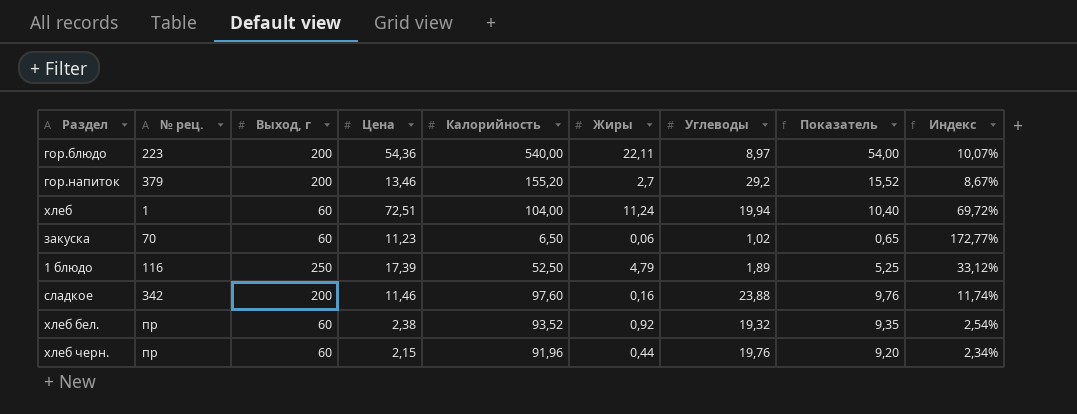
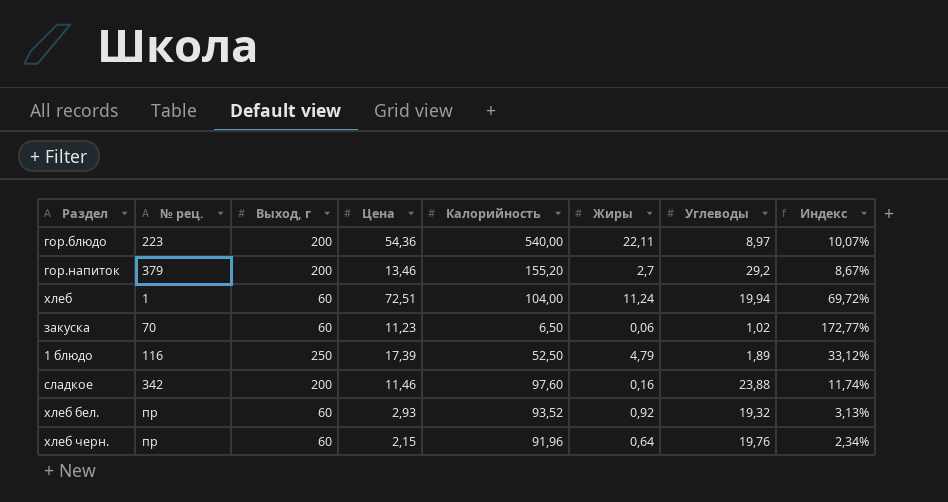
column Показатель | formula: [Калорийность] * 0,1 -> none
хлеб бел. | Цена: 2,38 -> 2,93
хлеб бел. | Индекс: 2,54% -> 3,13%
хлеб черн. | Жиры: 0,44 -> 0,64

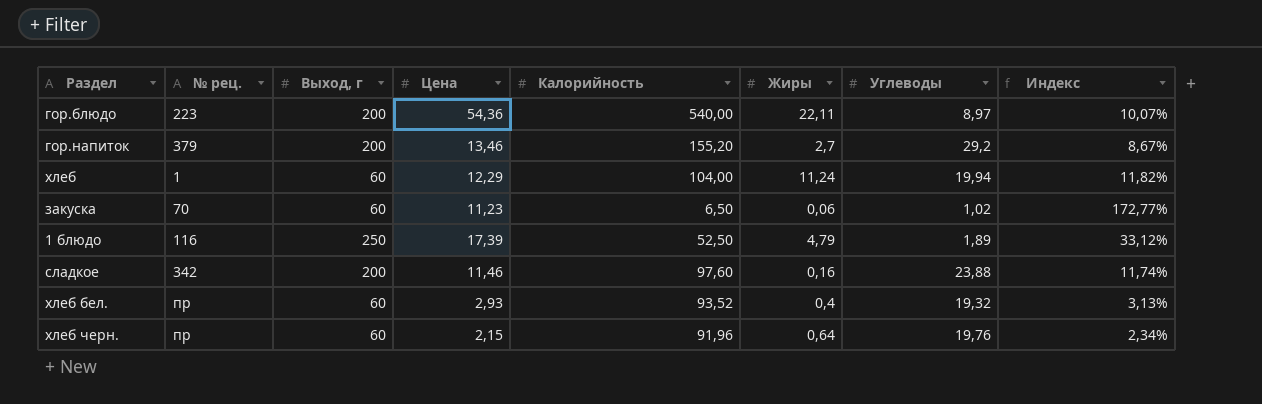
хлеб | Цена: 72,51 -> 12,29
хлеб | Индекс: 69,72% -> 11,82%
хлеб бел. | Жиры: 0,92 -> 0,4

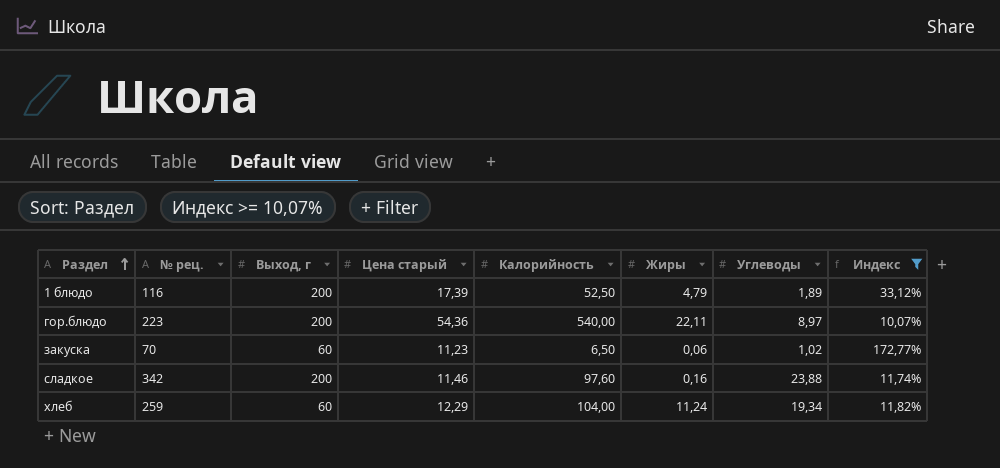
filter: none -> Индекс >= 10,07%
row order: none -> Раздел ascending
column name: Цена -> Цена старый
1 блюдо | Выход, г: 250 -> 200
хлеб | № рец.: 1 -> 259
хлеб | Углеводы: 19,94 -> 19,34

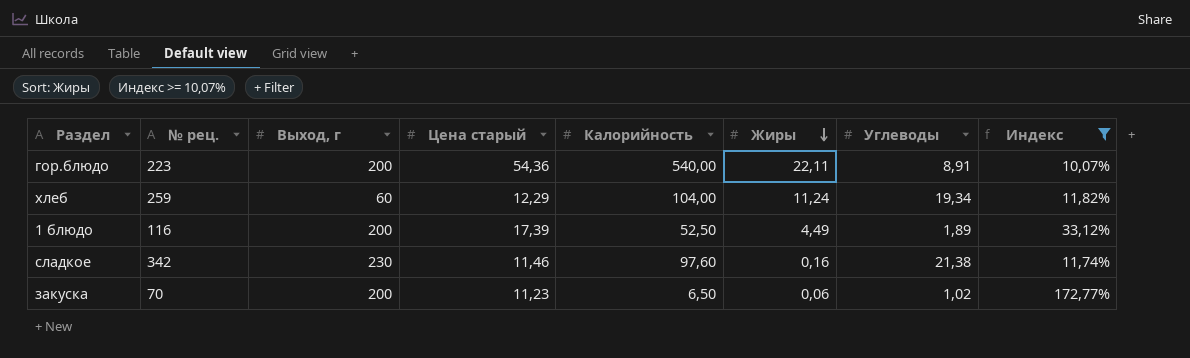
row order: Раздел ascending -> Жиры descending
гор.блюдо | Углеводы: 8,97 -> 8,91
1 блюдо | Жиры: 4,79 -> 4,49
сладкое | Выход, г: 200 -> 230
сладкое | Углеводы: 23,88 -> 21,38
закуска | Выход, г: 60 -> 200

